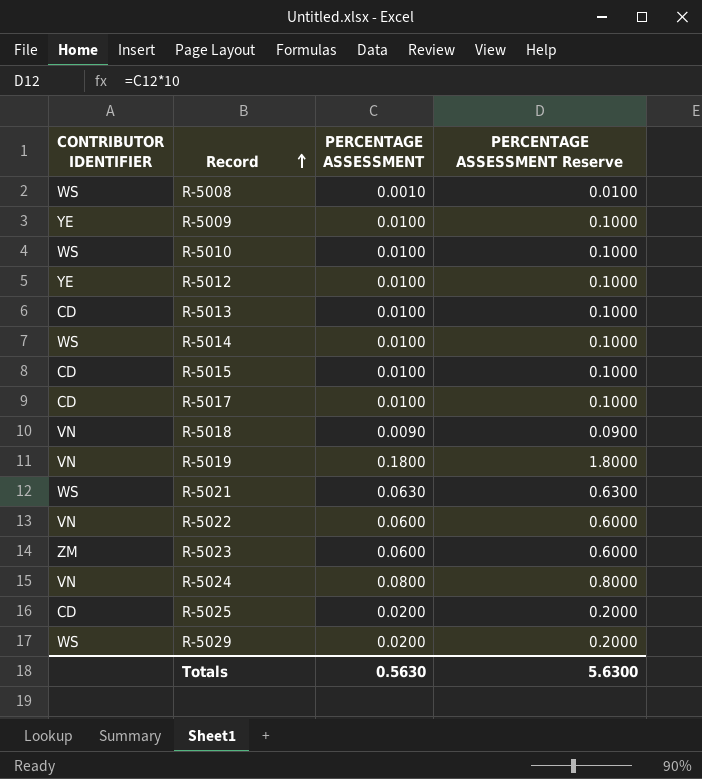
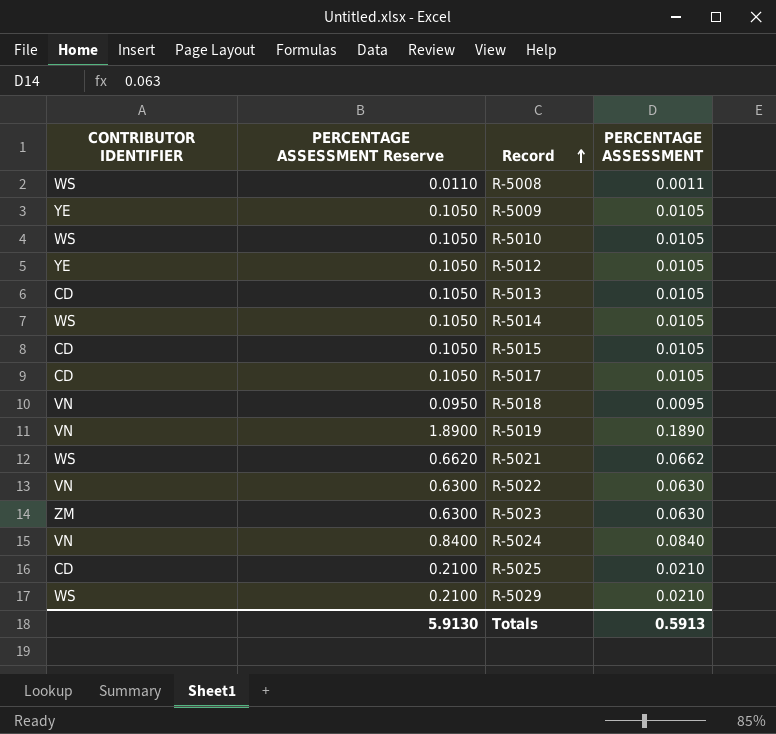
column PERCENTAGE ASSESSMENT Reserve | position: 4 -> 2
R-5008 | PERCENTAGE ASSESSMENT Reserve: 0.0100 -> 0.0110
R-5008 | PERCENTAGE ASSESSMENT: 0.0010 -> 0.0011
R-5009 | PERCENTAGE ASSESSMENT Reserve: 0.1000 -> 0.1050
R-5009 | PERCENTAGE ASSESSMENT: 0.0100 -> 0.0105
R-5010 | PERCENTAGE ASSESSMENT Reserve: 0.1000 -> 0.1050
R-5010 | PERCENTAGE ASSESSMENT: 0.0100 -> 0.0105
R-5012 | PERCENTAGE ASSESSMENT Reserve: 0.1000 -> 0.1050
R-5012 | PERCENTAGE ASSESSMENT: 0.0100 -> 0.0105
R-5013 | PERCENTAGE ASSESSMENT Reserve: 0.1000 -> 0.1050
R-5013 | PERCENTAGE ASSESSMENT: 0.0100 -> 0.0105
R-5014 | PERCENTAGE ASSESSMENT Reserve: 0.1000 -> 0.1050
R-5014 | PERCENTAGE ASSESSMENT: 0.0100 -> 0.0105
R-5015 | PERCENTAGE ASSESSMENT Reserve: 0.1000 -> 0.1050
R-5015 | PERCENTAGE ASSESSMENT: 0.0100 -> 0.0105
R-5017 | PERCENTAGE ASSESSMENT Reserve: 0.1000 -> 0.1050
R-5017 | PERCENTAGE ASSESSMENT: 0.0100 -> 0.0105
R-5018 | PERCENTAGE ASSESSMENT Reserve: 0.0900 -> 0.0950
R-5018 | PERCENTAGE ASSESSMENT: 0.0090 -> 0.0095
R-5019 | PERCENTAGE ASSESSMENT Reserve: 1.8000 -> 1.8900
R-5019 | PERCENTAGE ASSESSMENT: 0.1800 -> 0.1890
R-5021 | PERCENTAGE ASSESSMENT Reserve: 0.6300 -> 0.6620
R-5021 | PERCENTAGE ASSESSMENT: 0.0630 -> 0.0662
R-5022 | PERCENTAGE ASSESSMENT Reserve: 0.6000 -> 0.6300
R-5022 | PERCENTAGE ASSESSMENT: 0.0600 -> 0.0630
R-5023 | PERCENTAGE ASSESSMENT Reserve: 0.6000 -> 0.6300
R-5023 | PERCENTAGE ASSESSMENT: 0.0600 -> 0.0630
R-5024 | PERCENTAGE ASSESSMENT Reserve: 0.8000 -> 0.8400
R-5024 | PERCENTAGE ASSESSMENT: 0.0800 -> 0.0840
R-5025 | PERCENTAGE ASSESSMENT Reserve: 0.2000 -> 0.2100
R-5025 | PERCENTAGE ASSESSMENT: 0.0200 -> 0.0210
R-5029 | PERCENTAGE ASSESSMENT Reserve: 0.2000 -> 0.2100
R-5029 | PERCENTAGE ASSESSMENT: 0.0200 -> 0.0210
Totals | PERCENTAGE ASSESSMENT Reserve: 5.6300 -> 5.9130
Totals | PERCENTAGE ASSESSMENT: 0.5630 -> 0.5913

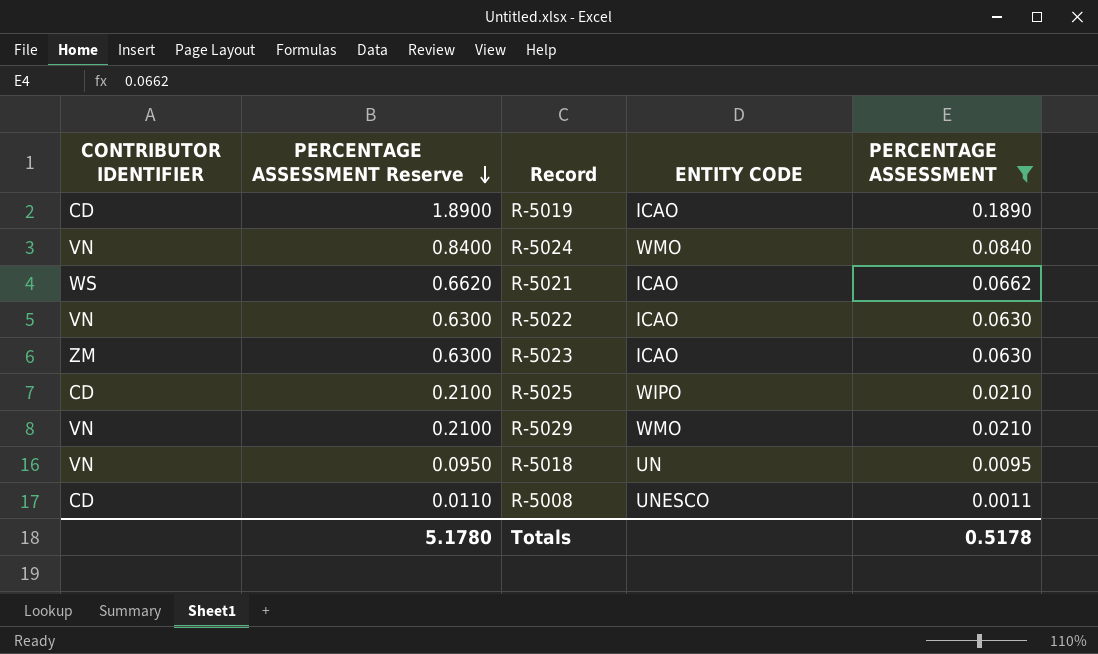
filter: none -> PERCENTAGE ASSESSMENT != 0.0105
row order: Record ascending -> PERCENTAGE ASSESSMENT Reserve descending
column ENTITY CODE | position: none -> 4
R-5019 | CONTRIBUTOR IDENTIFIER: VN -> CD
R-5029 | CONTRIBUTOR IDENTIFIER: WS -> VN
R-5008 | CONTRIBUTOR IDENTIFIER: WS -> CD
Totals | PERCENTAGE ASSESSMENT Reserve: 5.9130 -> 5.1780
Totals | PERCENTAGE ASSESSMENT: 0.5913 -> 0.5178

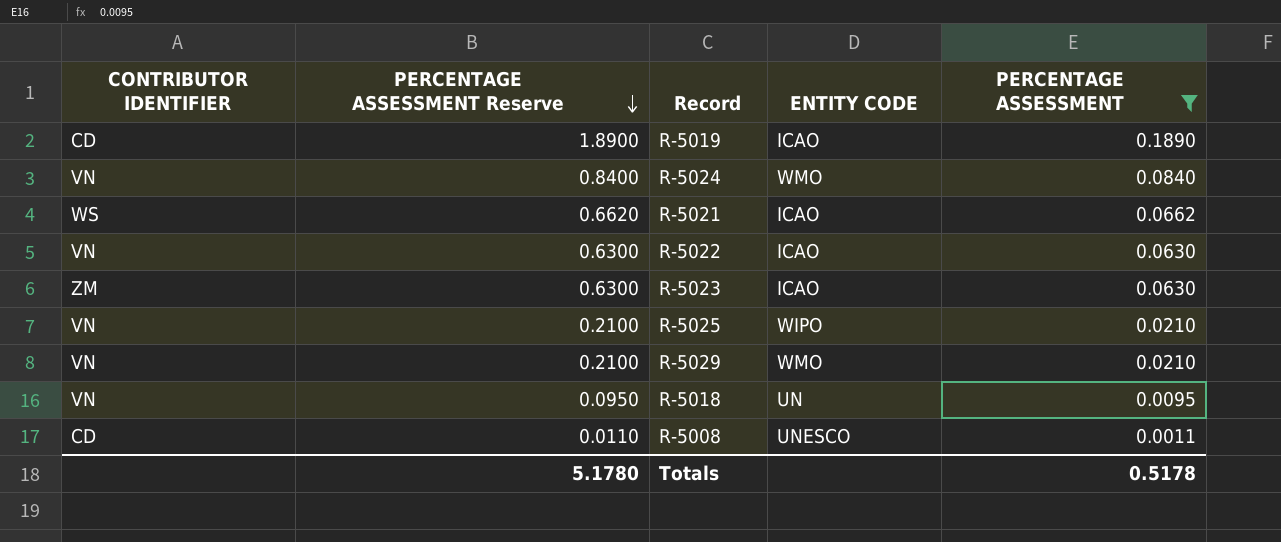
R-5025 | CONTRIBUTOR IDENTIFIER: CD -> VN

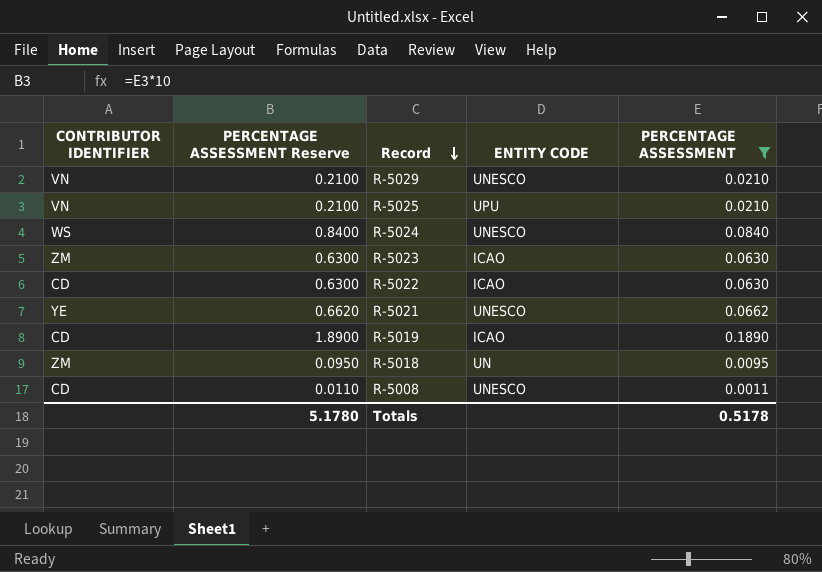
row order: PERCENTAGE ASSESSMENT Reserve descending -> Record descending
R-5029 | ENTITY CODE: WMO -> UNESCO
R-5025 | ENTITY CODE: WIPO -> UPU
R-5024 | CONTRIBUTOR IDENTIFIER: VN -> WS
R-5024 | ENTITY CODE: WMO -> UNESCO
R-5022 | CONTRIBUTOR IDENTIFIER: VN -> CD
R-5021 | CONTRIBUTOR IDENTIFIER: WS -> YE
R-5021 | ENTITY CODE: ICAO -> UNESCO
R-5018 | CONTRIBUTOR IDENTIFIER: VN -> ZM

